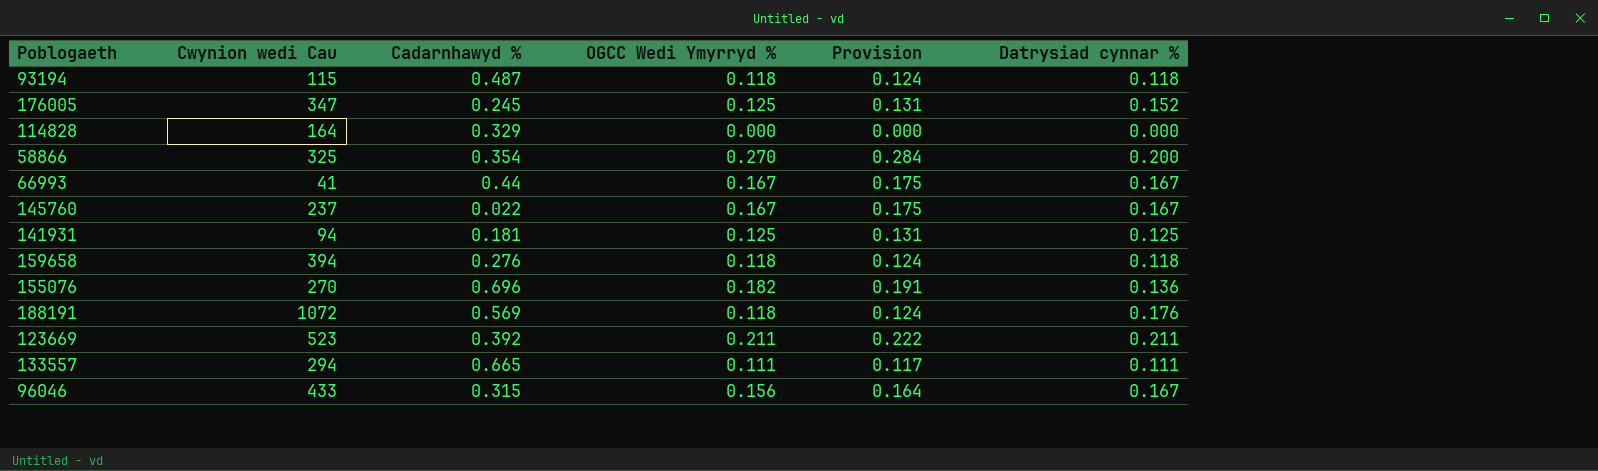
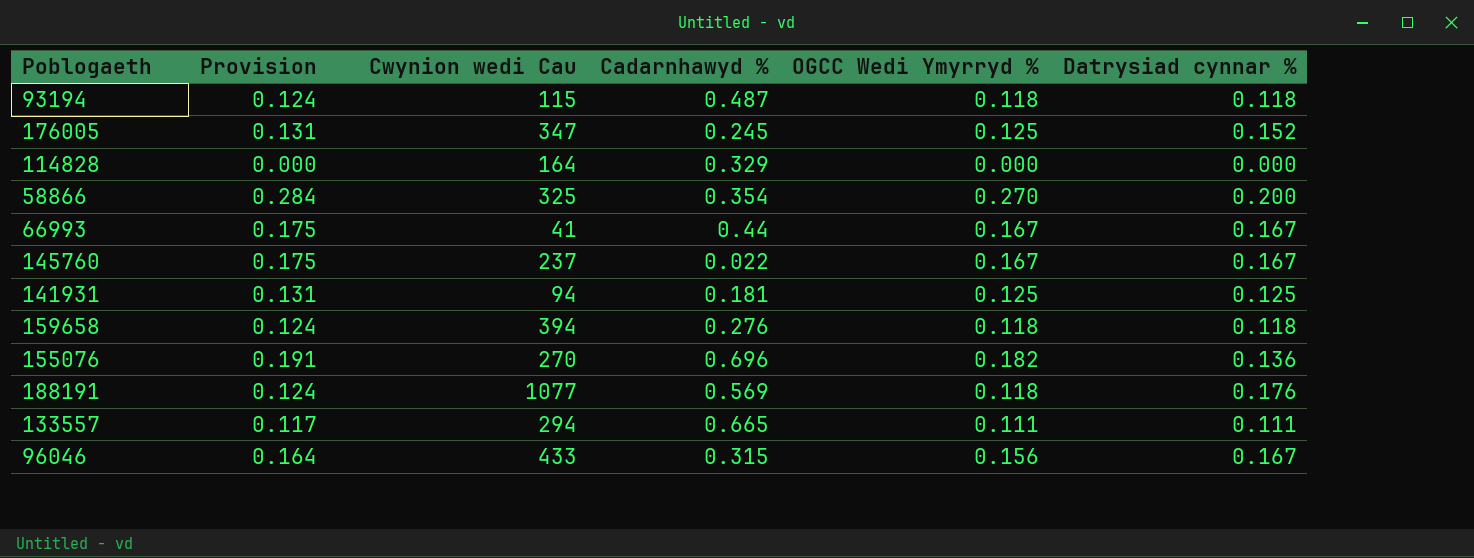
column Provision | position: 5 -> 2
row 123669: 523 | 0.392 | 0.211 | 0.222 | 0.211 -> none
188191 | Cwynion wedi Cau: 1072 -> 1077

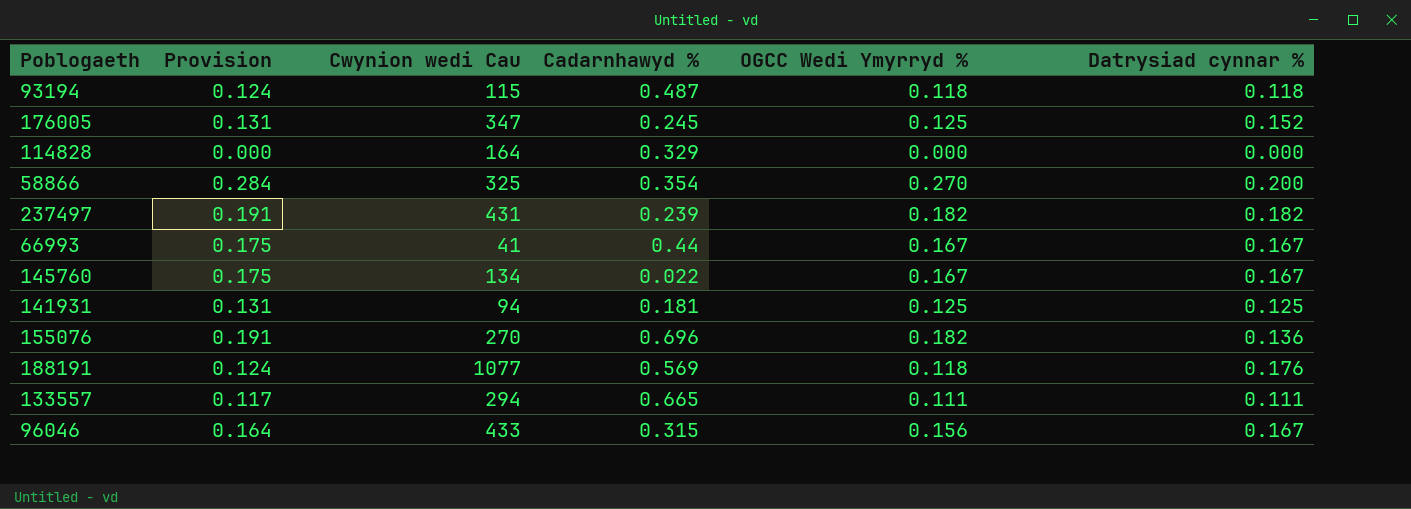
row 159658: 0.124 | 394 | 0.276 | 0.118 | 0.118 -> none
row 237497: none -> 0.191 | 431 | 0.239 | 0.182 | 0.182
145760 | Cwynion wedi Cau: 237 -> 134

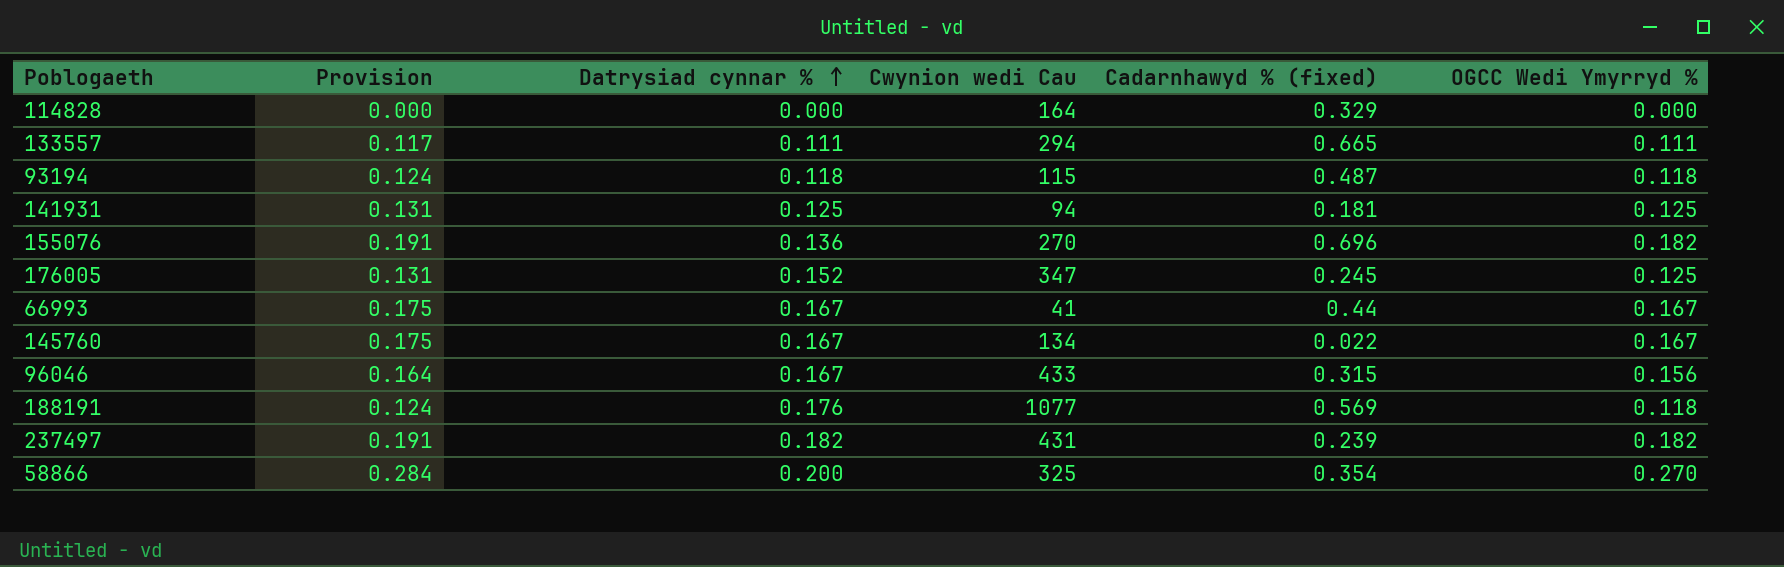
row order: none -> Datrysiad cynnar % ascending
column Datrysiad cynnar % | position: 6 -> 3
column name: Cadarnhawyd % -> Cadarnhawyd % (fixed)

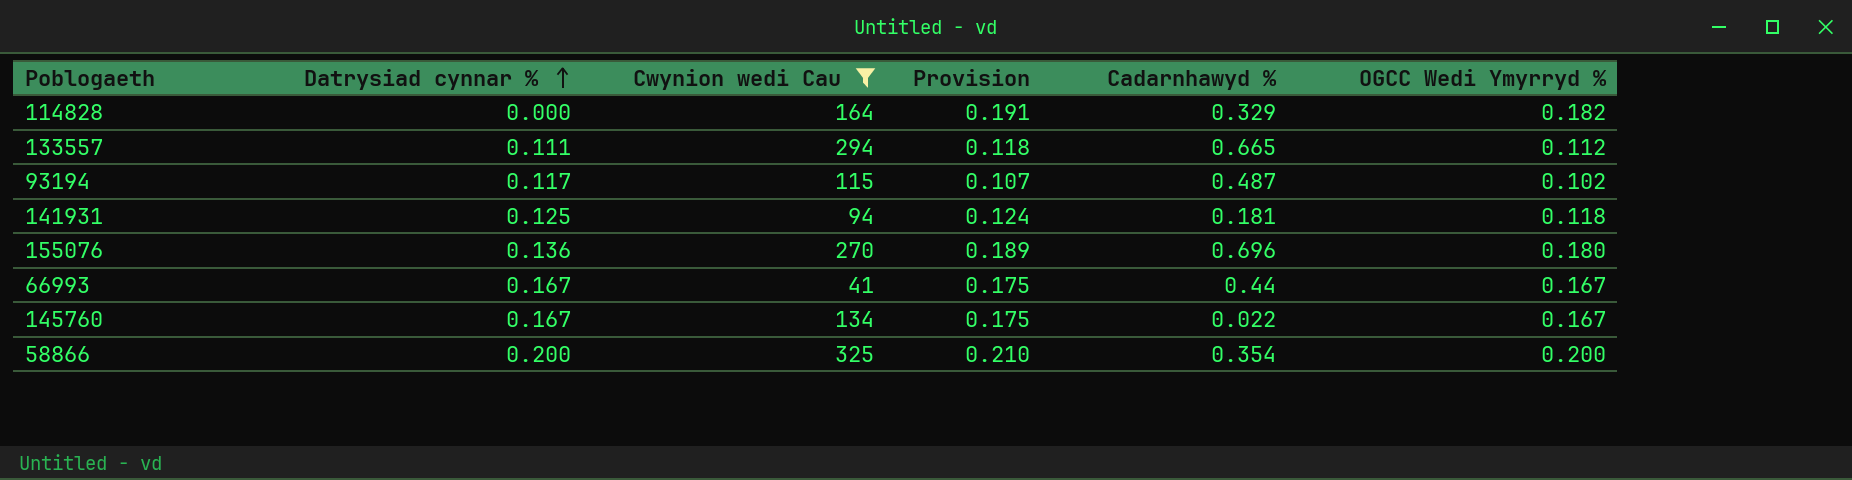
filter: none -> Cwynion wedi Cau <= 325
column Provision | position: 2 -> 4
column name: Cadarnhawyd % (fixed) -> Cadarnhawyd %
114828 | Provision: 0.000 -> 0.191
114828 | OGCC Wedi Ymyrryd %: 0.000 -> 0.182
133557 | Provision: 0.117 -> 0.118
133557 | OGCC Wedi Ymyrryd %: 0.111 -> 0.112
93194 | Datrysiad cynnar %: 0.118 -> 0.117
93194 | Provision: 0.124 -> 0.107
93194 | OGCC Wedi Ymyrryd %: 0.118 -> 0.102
141931 | Provision: 0.131 -> 0.124
141931 | OGCC Wedi Ymyrryd %: 0.125 -> 0.118
155076 | Provision: 0.191 -> 0.189
155076 | OGCC Wedi Ymyrryd %: 0.182 -> 0.180
58866 | Provision: 0.284 -> 0.210
58866 | OGCC Wedi Ymyrryd %: 0.270 -> 0.200

